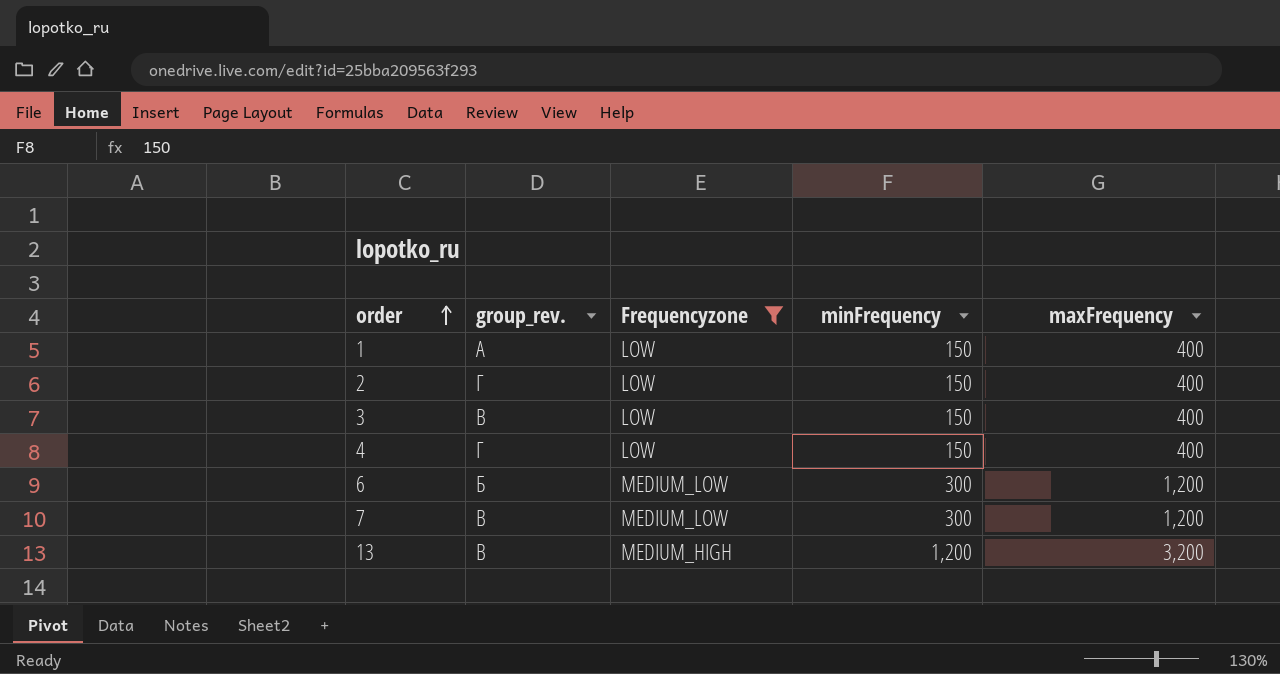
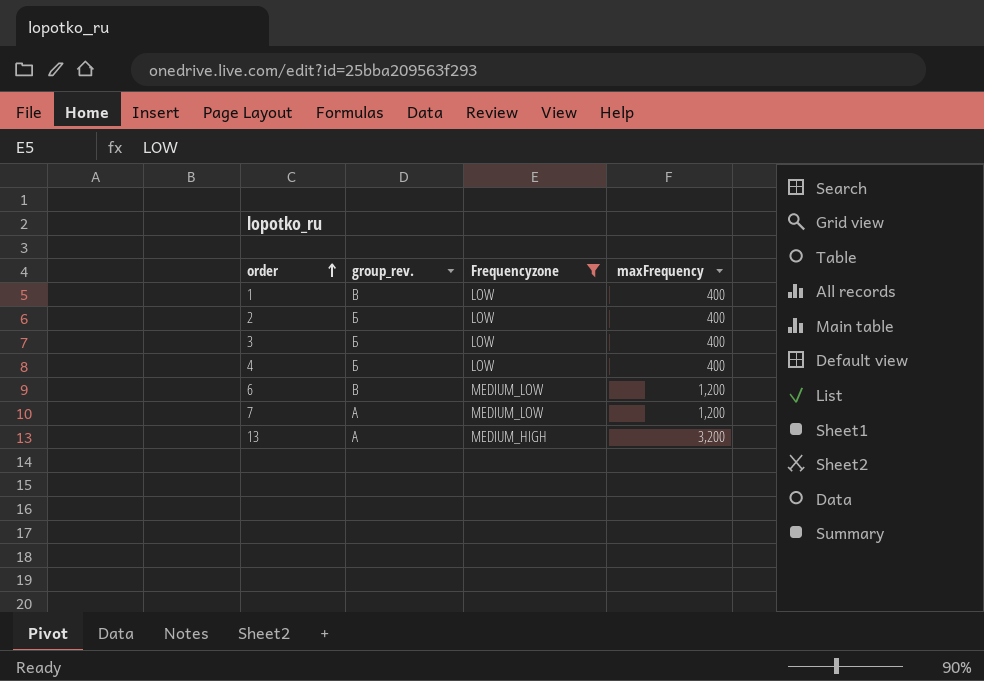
column minFrequency | position: 4 -> none
1 | group_rev.: A -> В
2 | group_rev.: Г -> Б
3 | group_rev.: В -> Б
4 | group_rev.: Г -> Б
6 | group_rev.: Б -> В
7 | group_rev.: В -> A
13 | group_rev.: В -> A

